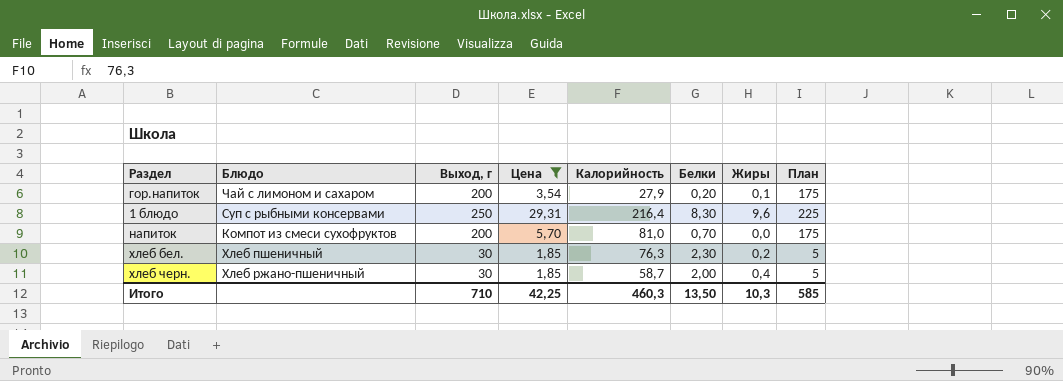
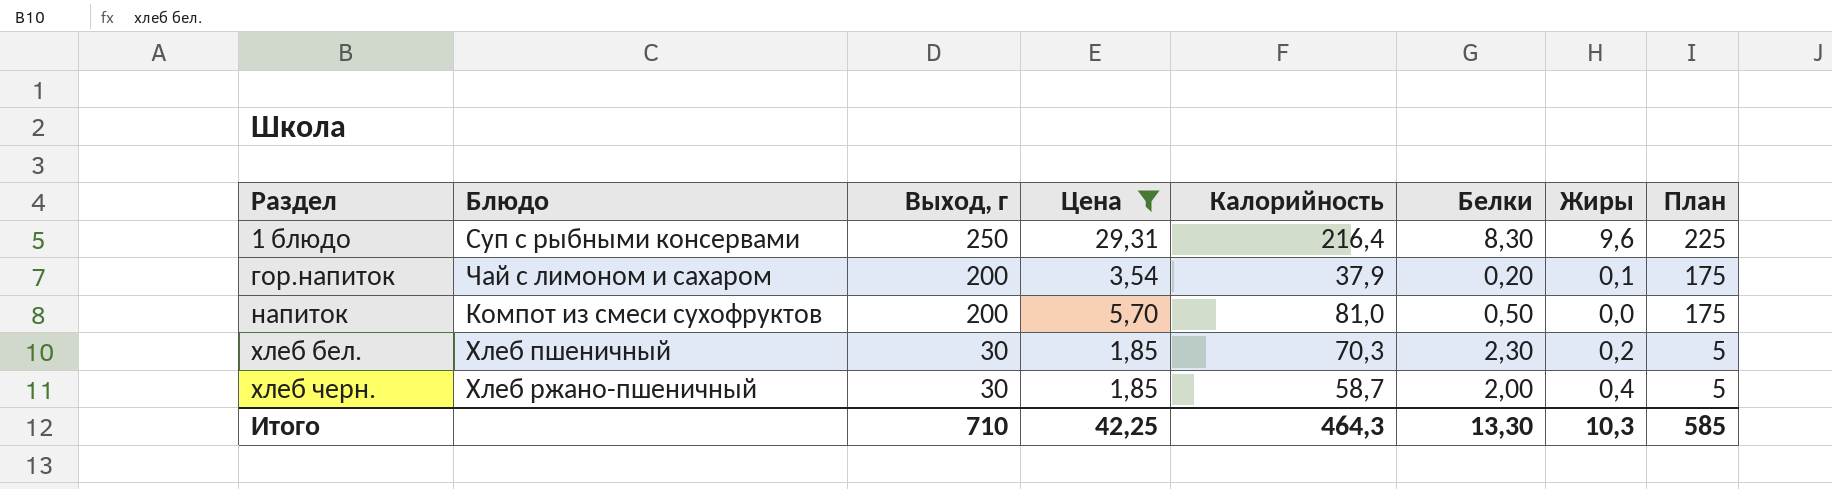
row order: none -> Раздел ascending
гор.напиток | Калорийность: 27,9 -> 37,9
напиток | Белки: 0,70 -> 0,50
хлеб бел. | Калорийность: 76,3 -> 70,3
Итого | Калорийность: 460,3 -> 464,3
Итого | Белки: 13,50 -> 13,30

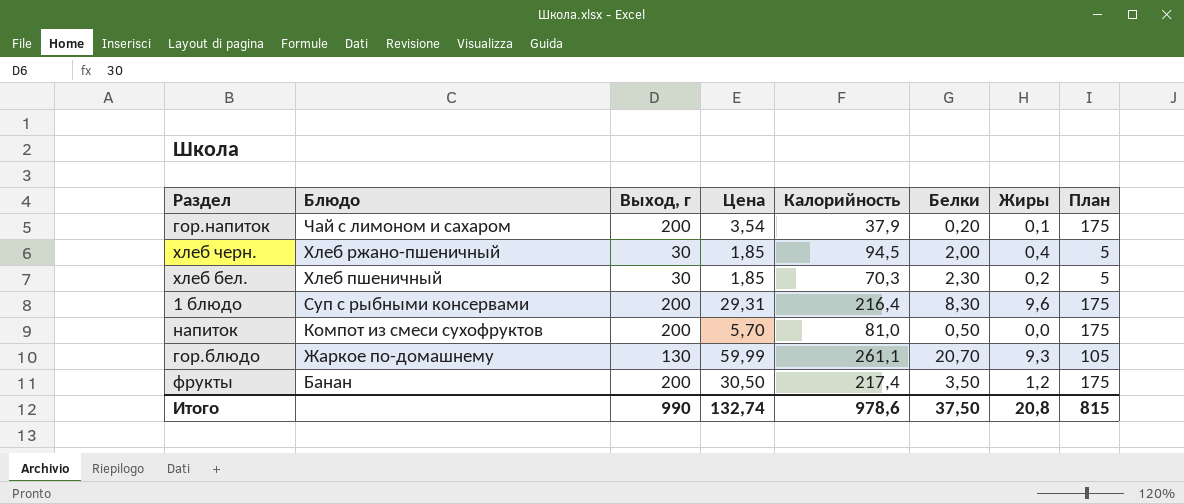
filter: Цена <= 29,31 -> none
row order: Раздел ascending -> Блюдо descending
хлеб черн. | Калорийность: 58,7 -> 94,5
1 блюдо | Выход, г: 250 -> 200
1 блюдо | План: 225 -> 175
Итого | Выход, г: 710 -> 990
Итого | Цена: 42,25 -> 132,74
Итого | Калорийность: 464,3 -> 978,6
Итого | Белки: 13,30 -> 37,50
Итого | Жиры: 10,3 -> 20,8
Итого | План: 585 -> 815

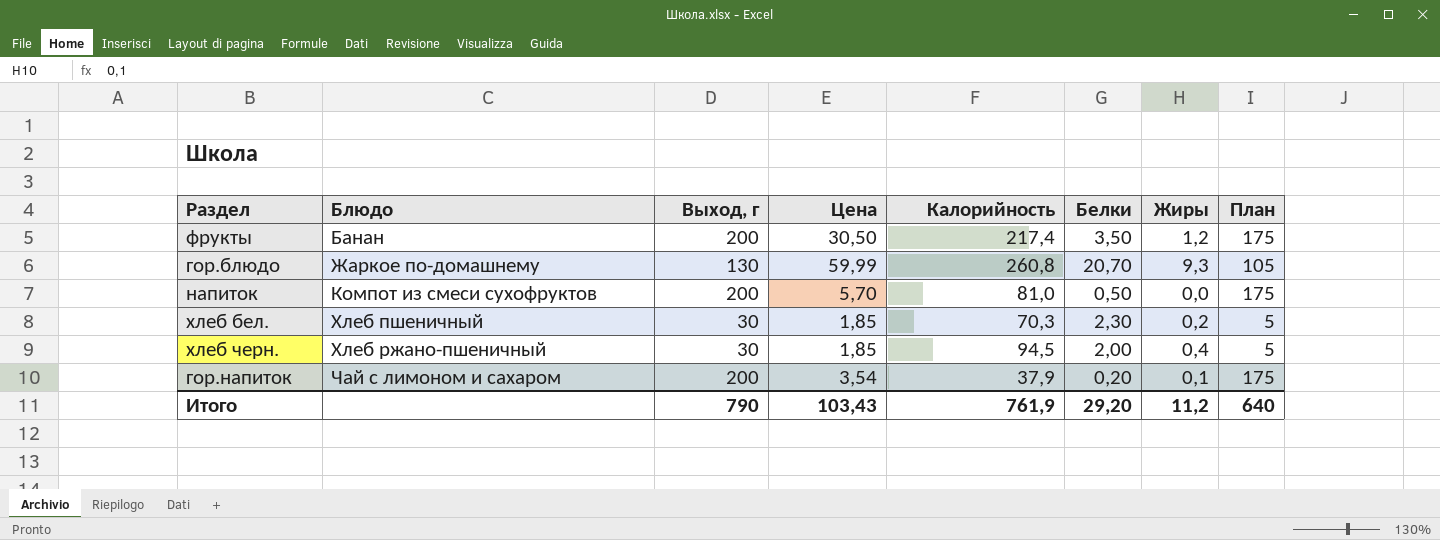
row order: Блюдо descending -> Блюдо ascending
row 1 блюдо: Суп с рыбными консервами | 200 | 29,31 | 216,4 | 8,30 | 9,6 | 175 -> none
гор.блюдо | Калорийность: 261,1 -> 260,8
Итого | Выход, г: 990 -> 790
Итого | Цена: 132,74 -> 103,43
Итого | Калорийность: 978,6 -> 761,9
Итого | Белки: 37,50 -> 29,20
Итого | Жиры: 20,8 -> 11,2
Итого | План: 815 -> 640

